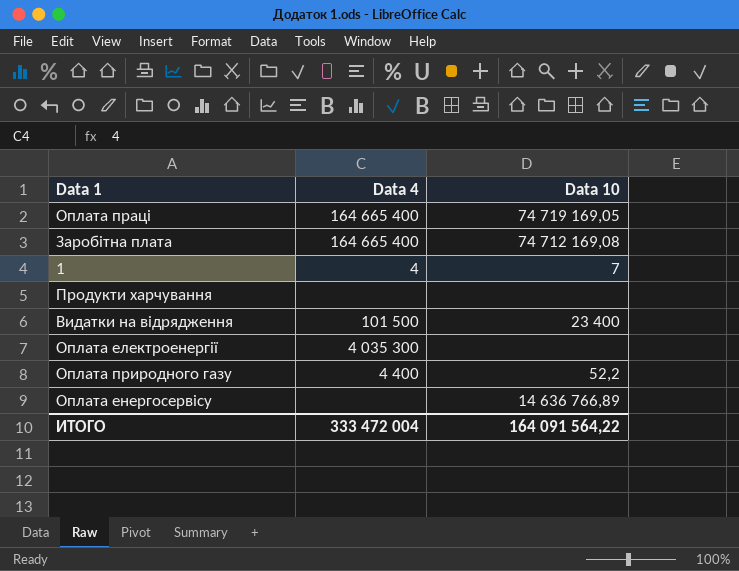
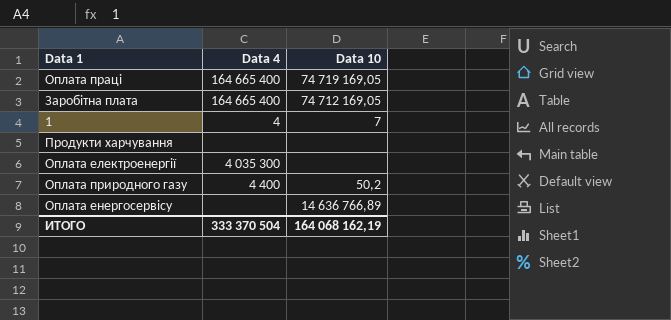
row Видатки на відрядження: 101 500 | 23 400 -> none
Заробітна плата | Data 10: 74 712 169,08 -> 74 712 169,05
Оплата природного газу | Data 10: 52,2 -> 50,2
ИТОГО | Data 4: 333 472 004 -> 333 370 504
ИТОГО | Data 10: 164 091 564,22 -> 164 068 162,19

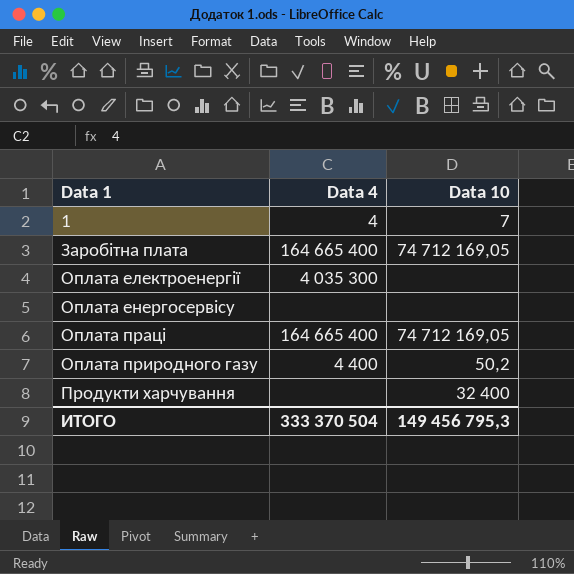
row order: none -> Data 1 ascending
Оплата енергосервісу | Data 10: 14 636 766,89 -> none
Оплата праці | Data 10: 74 719 169,05 -> 74 712 169,05
Продукти харчування | Data 10: none -> 32 400
ИТОГО | Data 10: 164 068 162,19 -> 149 456 795,3

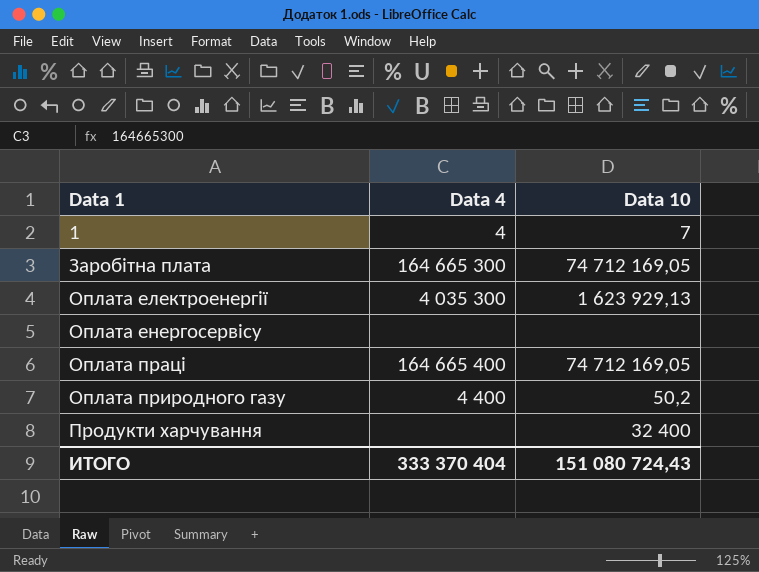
Заробітна плата | Data 4: 164 665 400 -> 164 665 300
Оплата електроенергії | Data 10: none -> 1 623 929,13
ИТОГО | Data 4: 333 370 504 -> 333 370 404
ИТОГО | Data 10: 149 456 795,3 -> 151 080 724,43

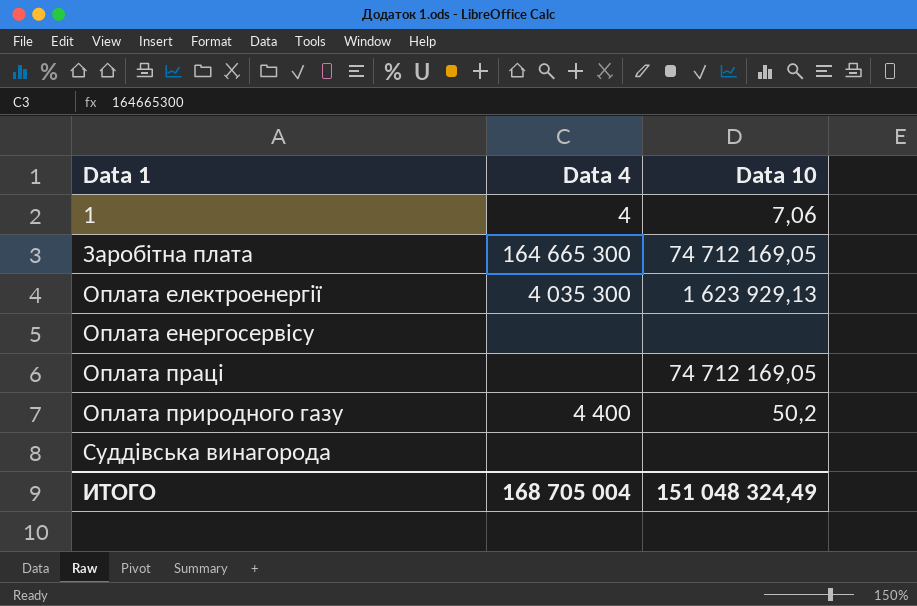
row Продукти харчування: none | 32 400 -> none
1 | Data 10: 7 -> 7,06
Оплата праці | Data 4: 164 665 400 -> none
row Суддівська винагорода: none -> none | none
ИТОГО | Data 4: 333 370 404 -> 168 705 004
ИТОГО | Data 10: 151 080 724,43 -> 151 048 324,49

